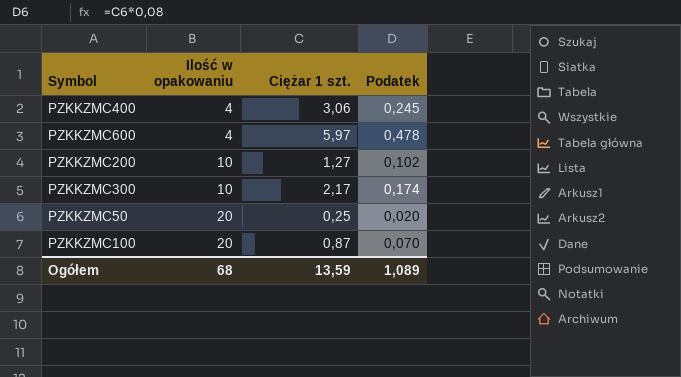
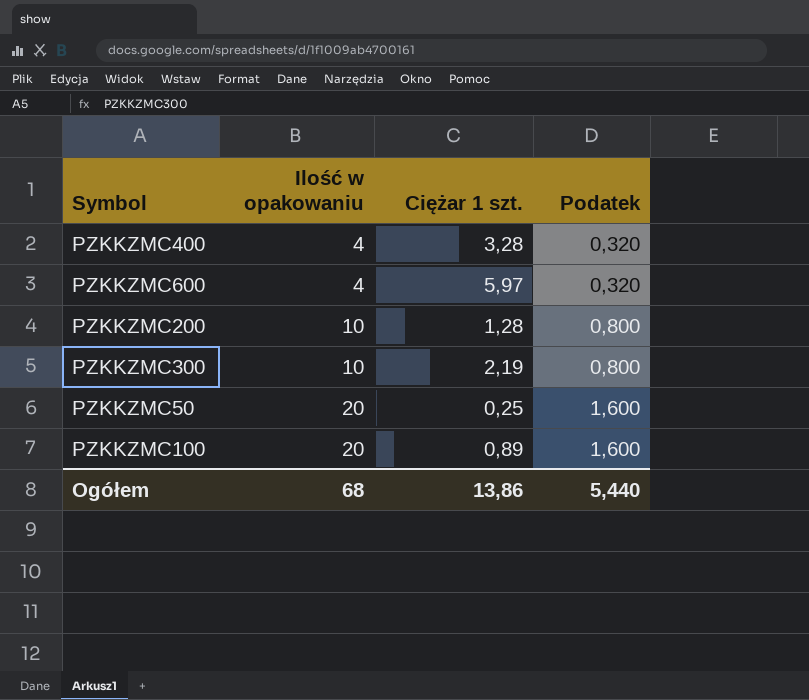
column Podatek | formula: [Ciężar 1 szt.] * 0,08 -> [Ilość w opakowaniu] * 0,08
PZKKZMC400 | Ciężar 1 szt.: 3,06 -> 3,28
PZKKZMC200 | Ciężar 1 szt.: 1,27 -> 1,28
PZKKZMC300 | Ciężar 1 szt.: 2,17 -> 2,19
PZKKZMC100 | Ciężar 1 szt.: 0,87 -> 0,89
Ogółem | Ciężar 1 szt.: 13,59 -> 13,86
Ogółem | Podatek: 1,089 -> 5,440

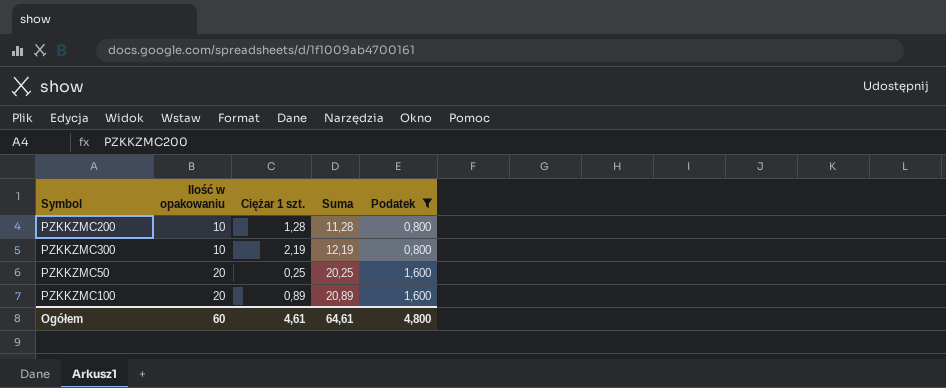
filter: none -> Podatek != 0,320
column Suma | formula: none -> [Ilość w opakowaniu] + [Ciężar 1 szt.]
Ogółem | Ilość w opakowaniu: 68 -> 60
Ogółem | Ciężar 1 szt.: 13,86 -> 4,61
Ogółem | Podatek: 5,440 -> 4,800

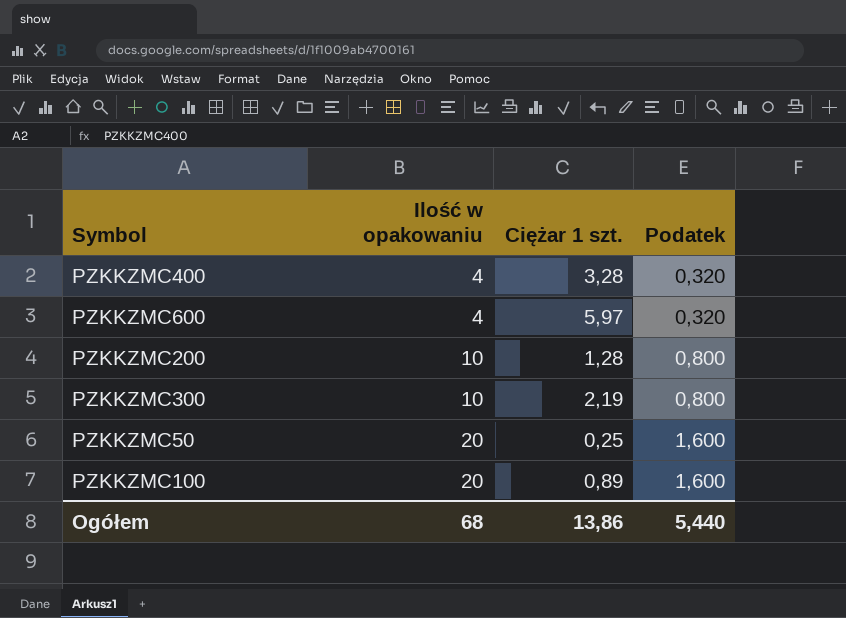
filter: Podatek != 0,320 -> none
column Suma | formula: [Ilość w opakowaniu] + [Ciężar 1 szt.] -> none
Ogółem | Ilość w opakowaniu: 60 -> 68
Ogółem | Ciężar 1 szt.: 4,61 -> 13,86
Ogółem | Podatek: 4,800 -> 5,440

